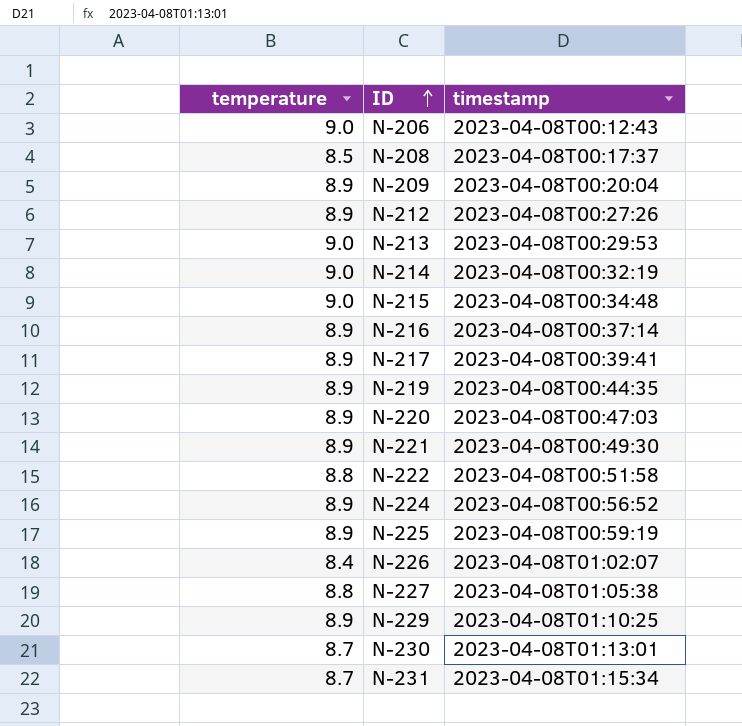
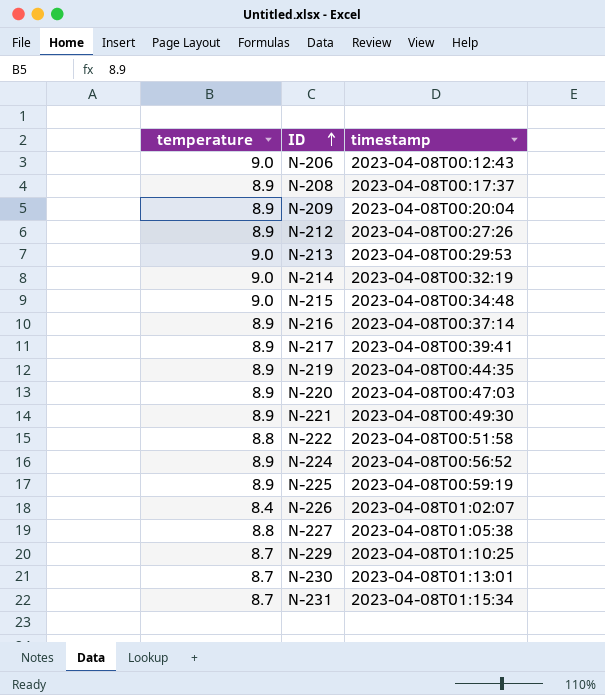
N-208 | temperature: 8.5 -> 8.9
N-229 | temperature: 8.9 -> 8.7

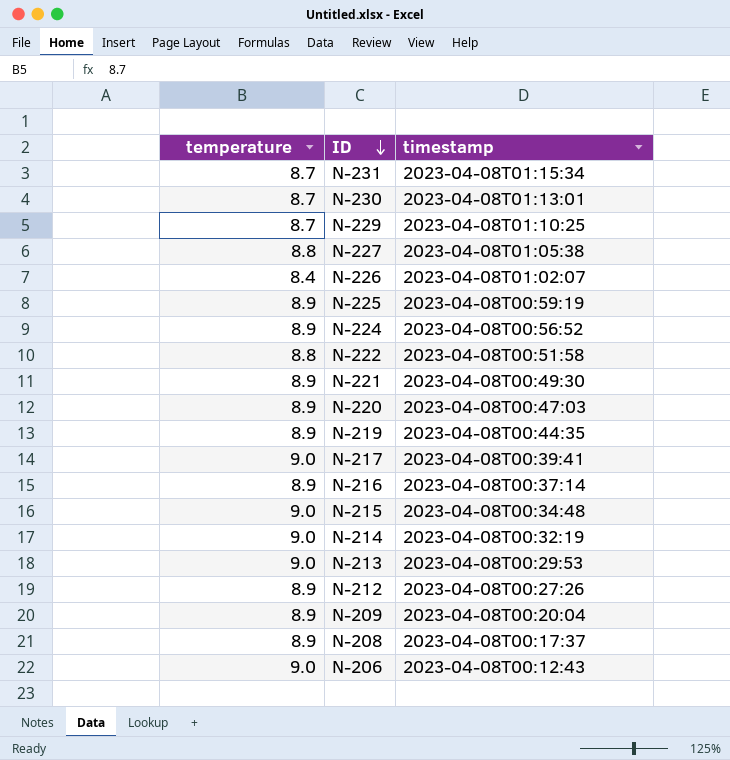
row order: ID ascending -> ID descending
N-217 | temperature: 8.9 -> 9.0

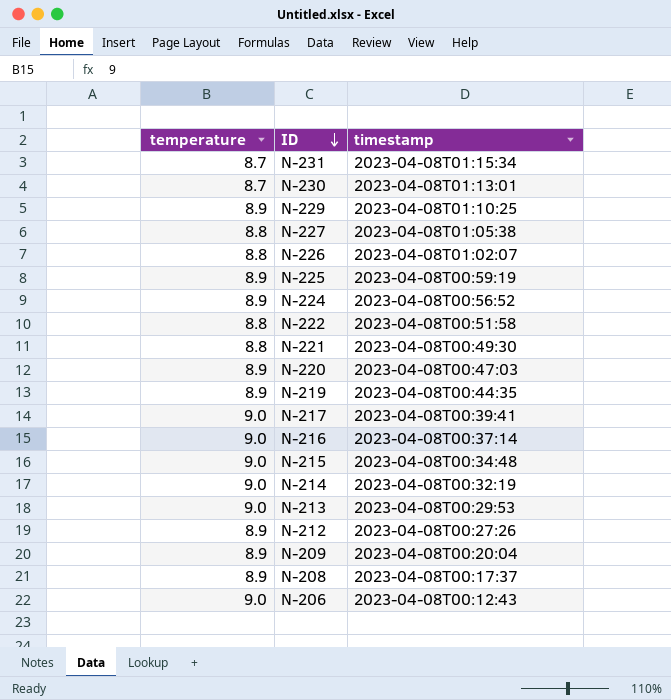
N-229 | temperature: 8.7 -> 8.9
N-226 | temperature: 8.4 -> 8.8
N-221 | temperature: 8.9 -> 8.8
N-216 | temperature: 8.9 -> 9.0

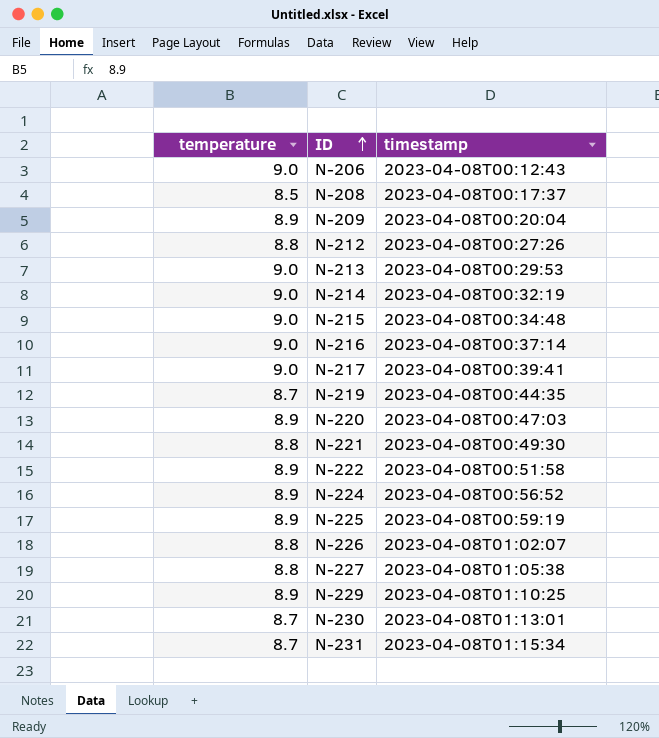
row order: ID descending -> ID ascending
N-208 | temperature: 8.9 -> 8.5
N-212 | temperature: 8.9 -> 8.8
N-219 | temperature: 8.9 -> 8.7
N-222 | temperature: 8.8 -> 8.9

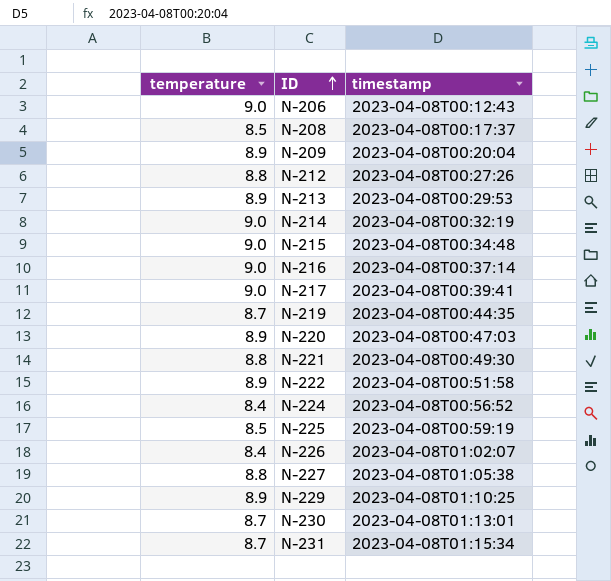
N-213 | temperature: 9.0 -> 8.9
N-224 | temperature: 8.9 -> 8.4
N-225 | temperature: 8.9 -> 8.5
N-226 | temperature: 8.8 -> 8.4

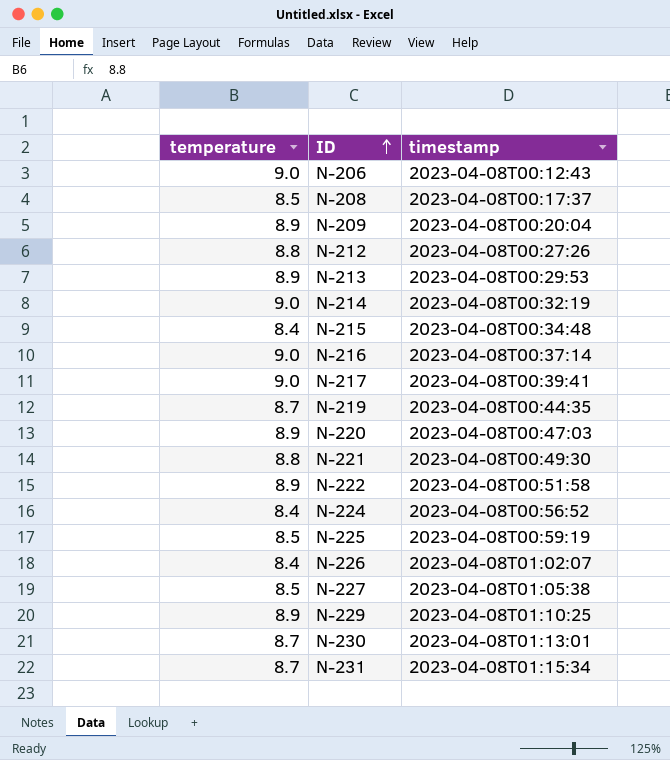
N-215 | temperature: 9.0 -> 8.4
N-227 | temperature: 8.8 -> 8.5

